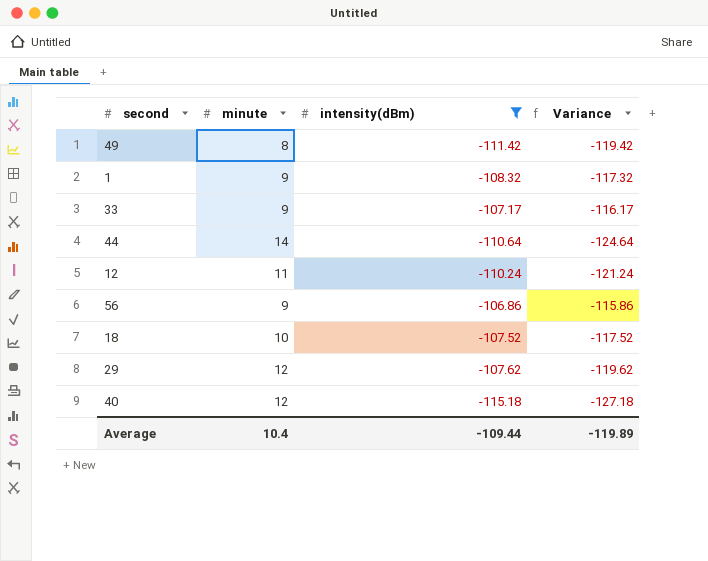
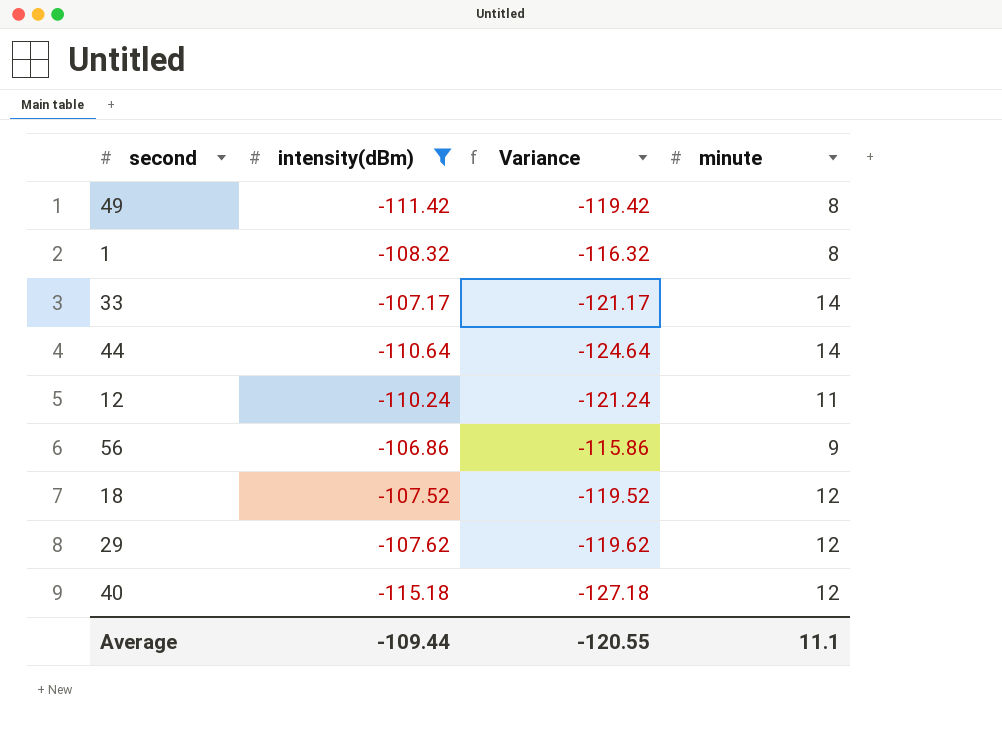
column minute | position: 2 -> 4
1 | Variance: -117.32 -> -116.32
1 | minute: 9 -> 8
33 | Variance: -116.17 -> -121.17
33 | minute: 9 -> 14
18 | Variance: -117.52 -> -119.52
18 | minute: 10 -> 12
Average | Variance: -119.89 -> -120.55
Average | minute: 10.4 -> 11.1

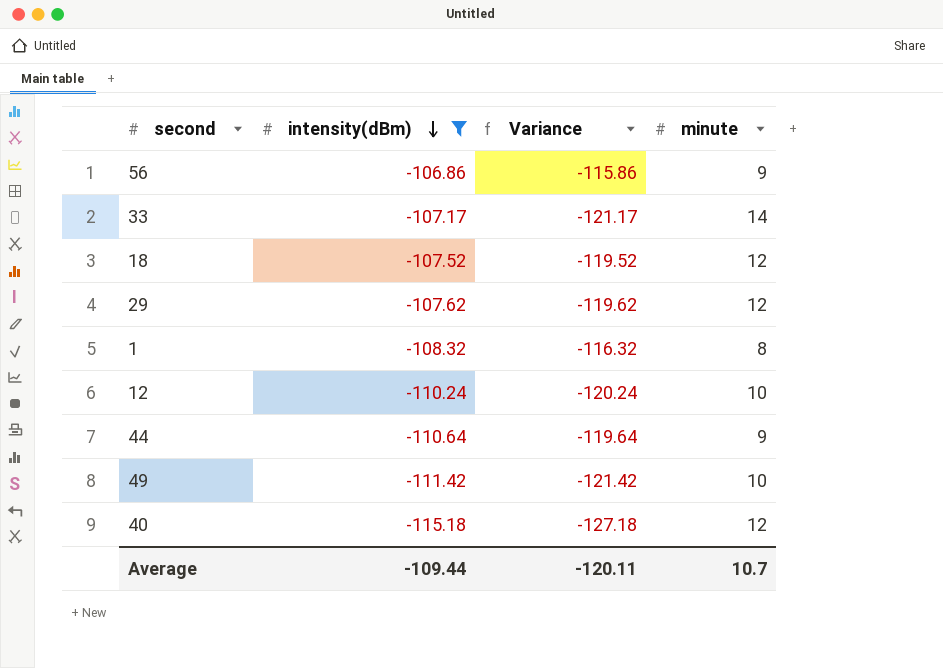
row order: none -> intensity(dBm) descending
12 | Variance: -121.24 -> -120.24
12 | minute: 11 -> 10
44 | Variance: -124.64 -> -119.64
44 | minute: 14 -> 9
49 | Variance: -119.42 -> -121.42
49 | minute: 8 -> 10
Average | Variance: -120.55 -> -120.11
Average | minute: 11.1 -> 10.7

